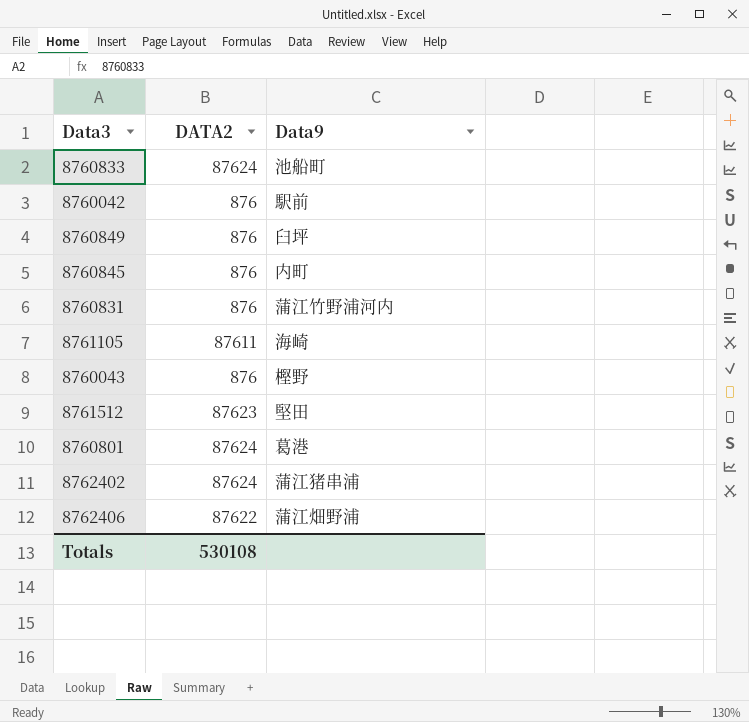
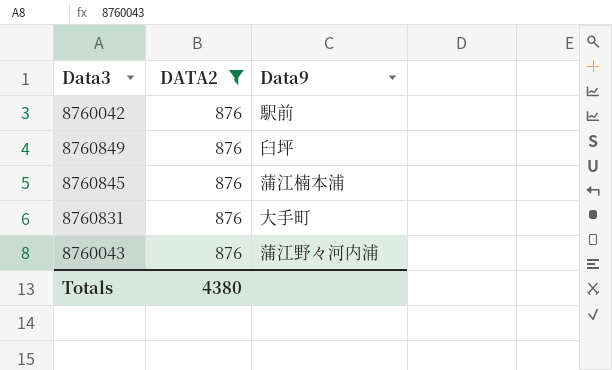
filter: none -> DATA2 = 876
8760845 | Data9: 内町 -> 蒲江楠本浦
8760831 | Data9: 蒲江竹野浦河内 -> 大手町
8760043 | Data9: 樫野 -> 蒲江野々河内浦
Totals | DATA2: 530108 -> 4380

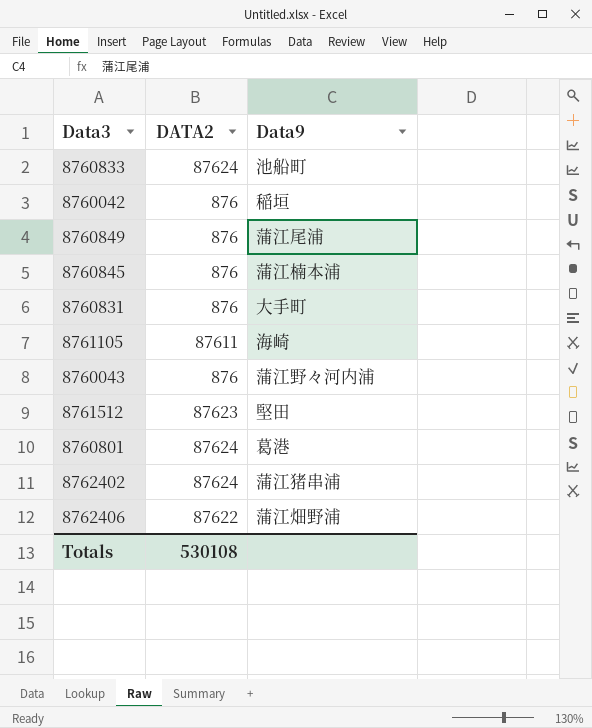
filter: DATA2 = 876 -> none
8760042 | Data9: 駅前 -> 稲垣
8760849 | Data9: 臼坪 -> 蒲江尾浦
Totals | DATA2: 4380 -> 530108

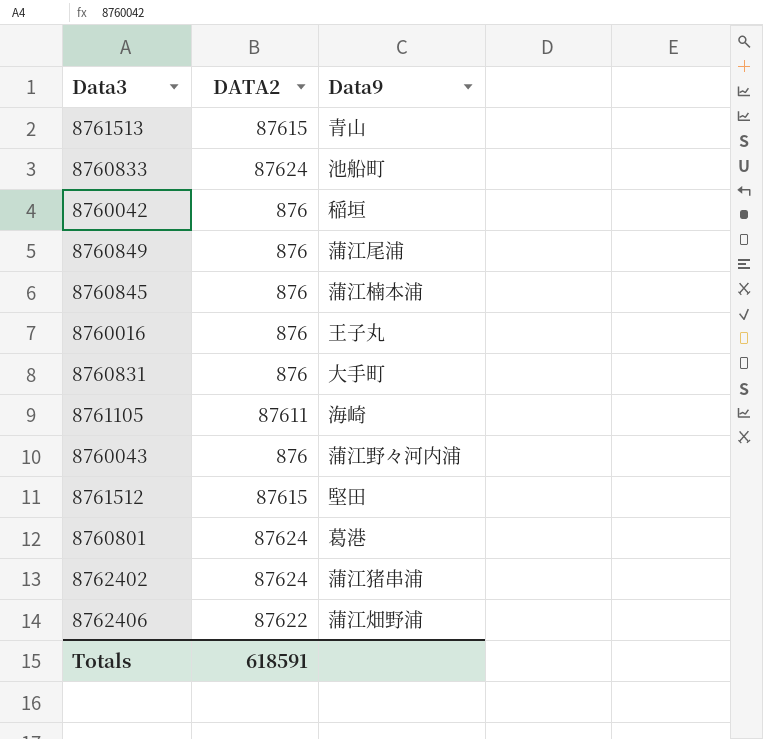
row 8761513: none -> 87615 | 青山
row 8760016: none -> 876 | 王子丸
8761512 | DATA2: 87623 -> 87615
Totals | DATA2: 530108 -> 618591

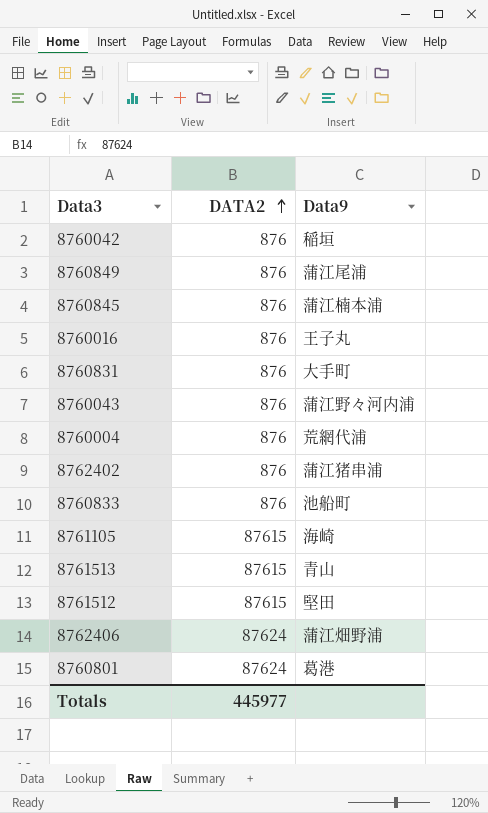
row order: none -> DATA2 ascending
row 8760004: none -> 876 | 荒網代浦
8762402 | DATA2: 87624 -> 876
8760833 | DATA2: 87624 -> 876
8761105 | DATA2: 87611 -> 87615
8762406 | DATA2: 87622 -> 87624
Totals | DATA2: 618591 -> 445977

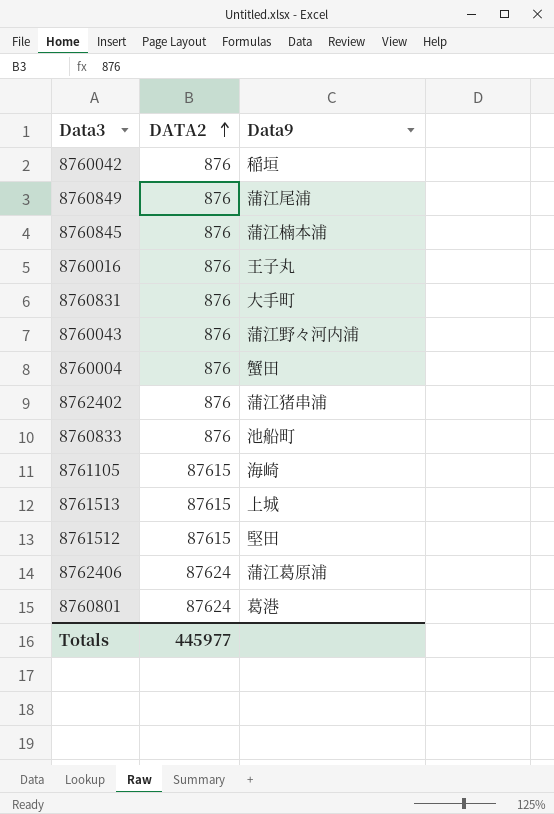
8760004 | Data9: 荒網代浦 -> 蟹田
8761513 | Data9: 青山 -> 上城
8762406 | Data9: 蒲江畑野浦 -> 蒲江葛原浦

